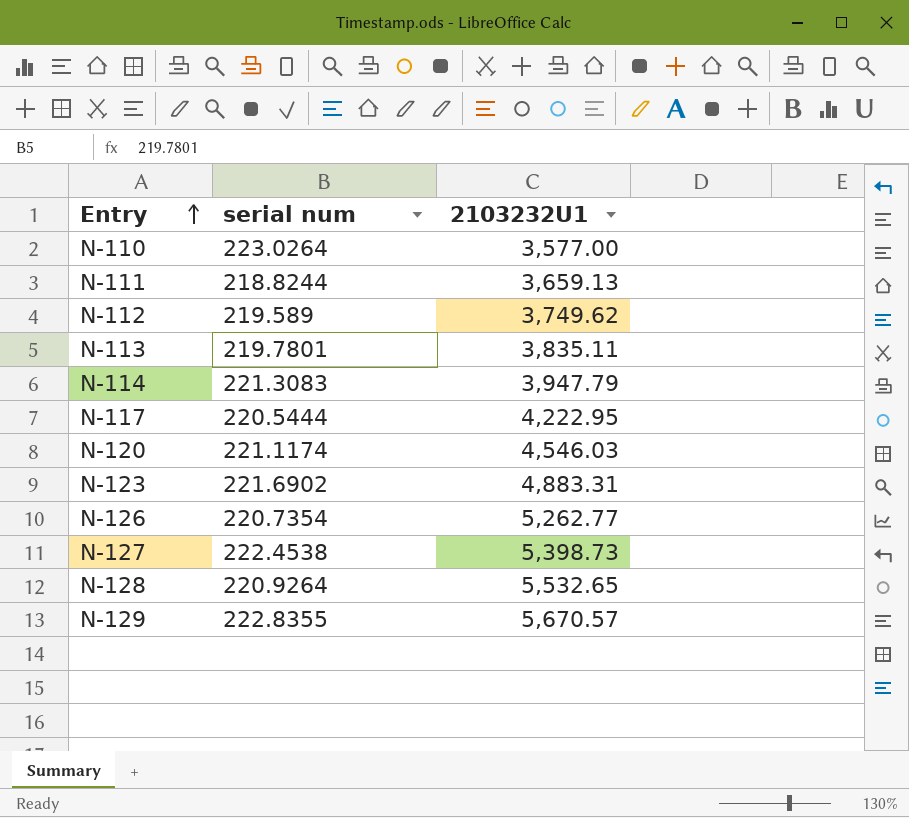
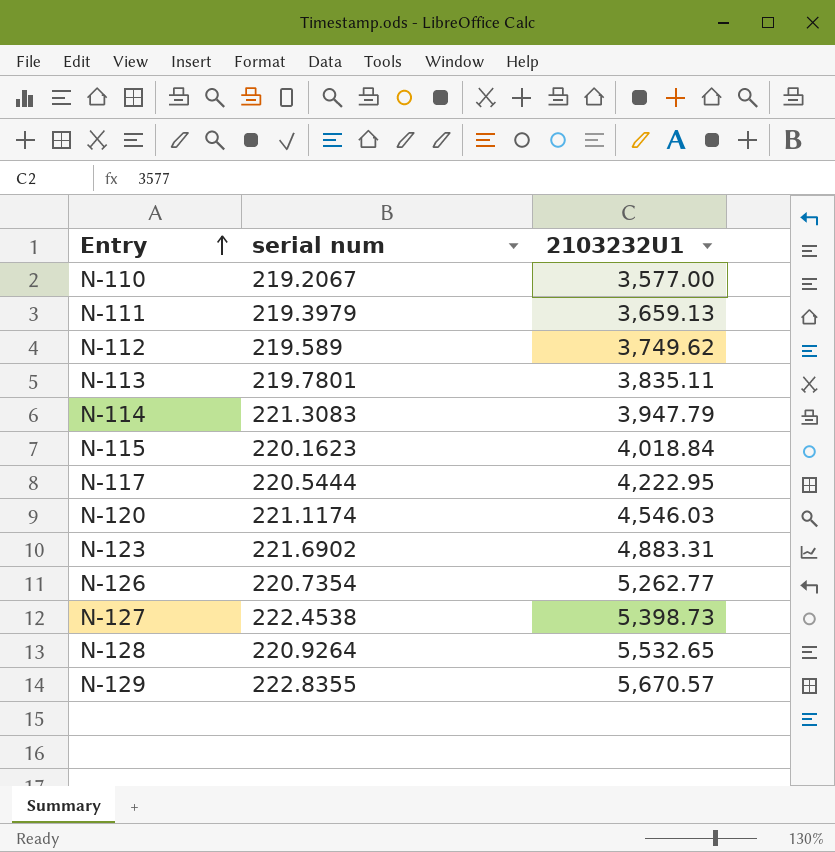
N-110 | serial num: 223.0264 -> 219.2067
N-111 | serial num: 218.8244 -> 219.3979
row N-115: none -> 220.1623 | 4,018.84

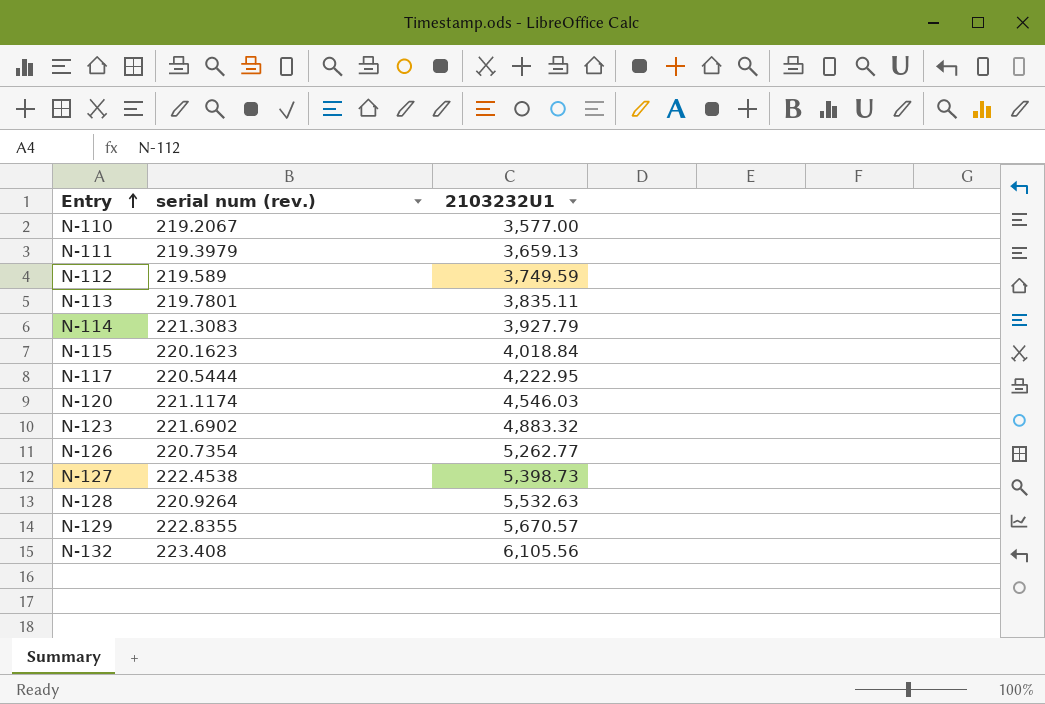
column name: serial num -> serial num (rev.)
N-112 | 2103232U1: 3,749.62 -> 3,749.59
N-114 | 2103232U1: 3,947.79 -> 3,927.79
N-123 | 2103232U1: 4,883.31 -> 4,883.32
N-128 | 2103232U1: 5,532.65 -> 5,532.63
row N-132: none -> 223.408 | 6,105.56

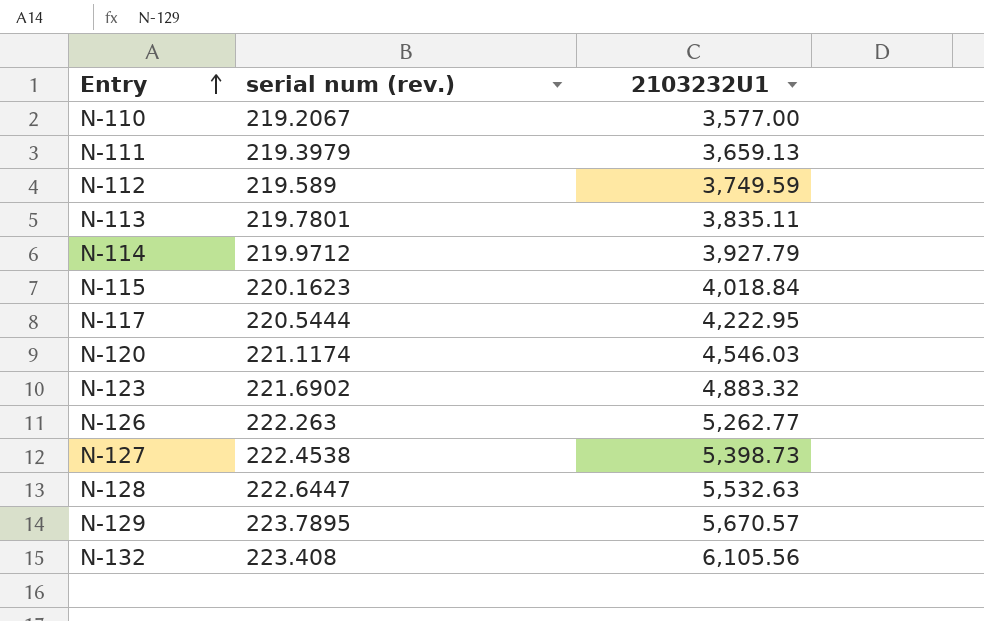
N-114 | serial num (rev.): 221.3083 -> 219.9712
N-126 | serial num (rev.): 220.7354 -> 222.263
N-128 | serial num (rev.): 220.9264 -> 222.6447
N-129 | serial num (rev.): 222.8355 -> 223.7895

